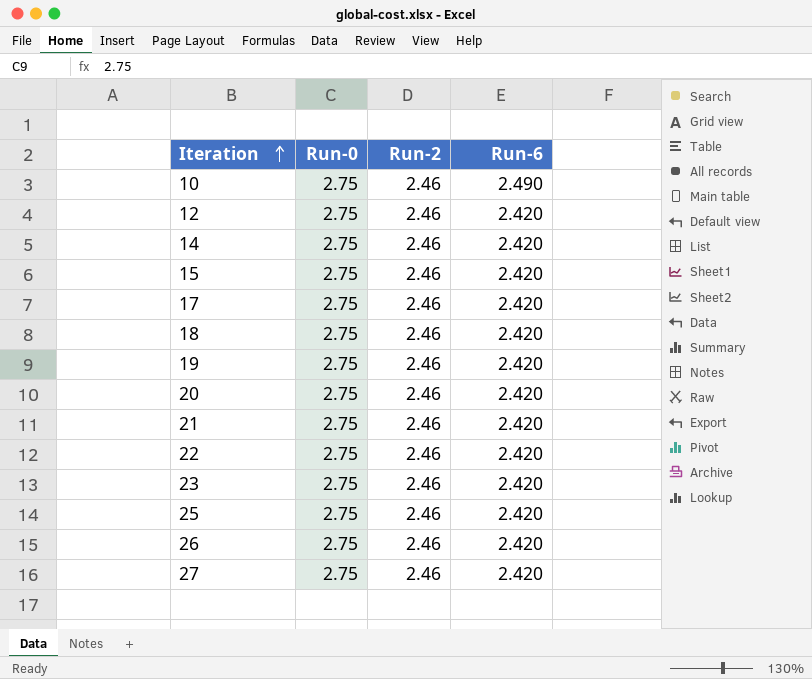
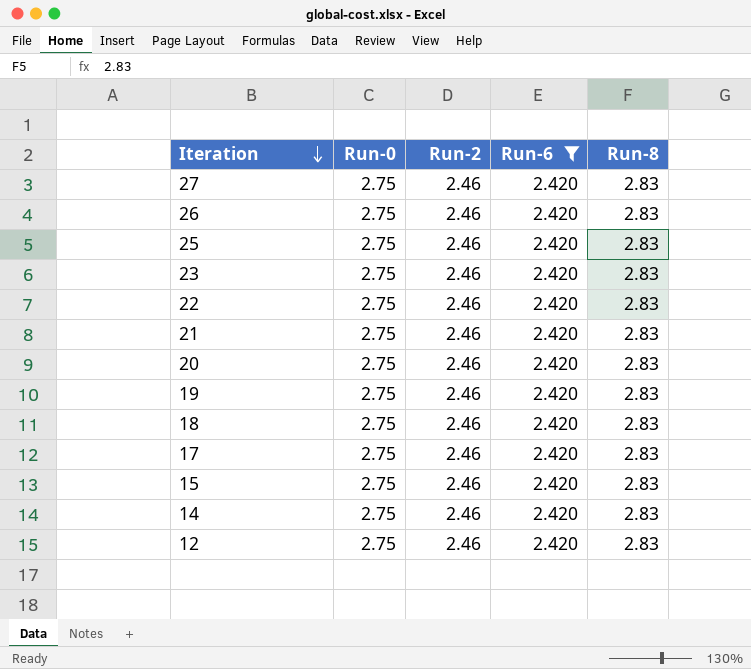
filter: none -> Run-6 = 2.420
row order: Iteration ascending -> Iteration descending
column Run-8 | position: none -> 5

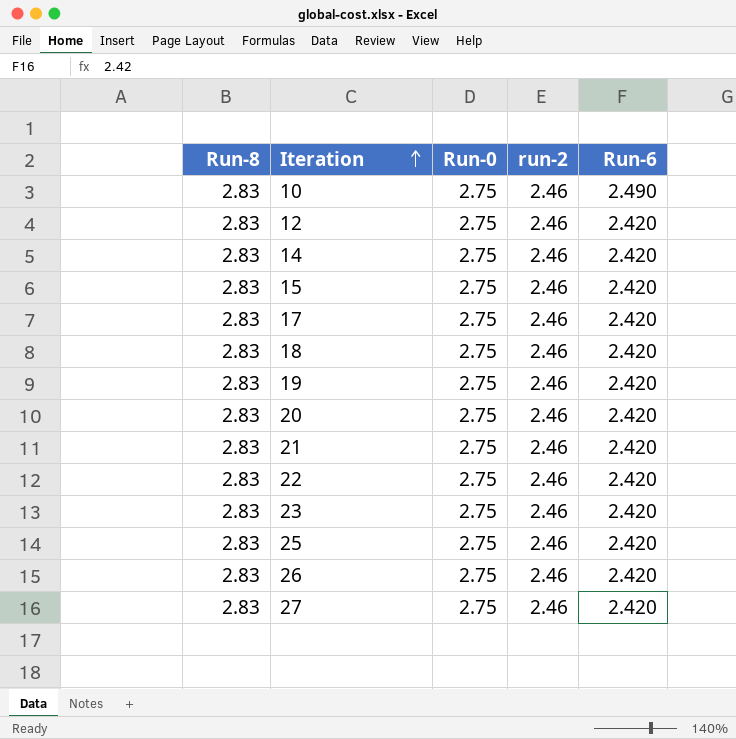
filter: Run-6 = 2.420 -> none
row order: Iteration descending -> Iteration ascending
column Run-8 | position: 5 -> 1
column name: Run-2 -> run-2

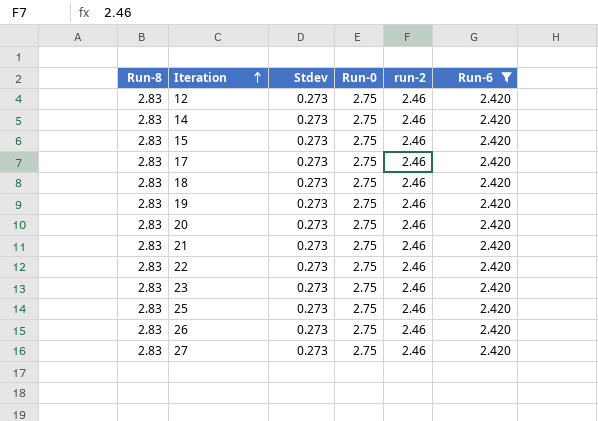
filter: none -> Run-6 = 2.420
column Stdev | position: none -> 3

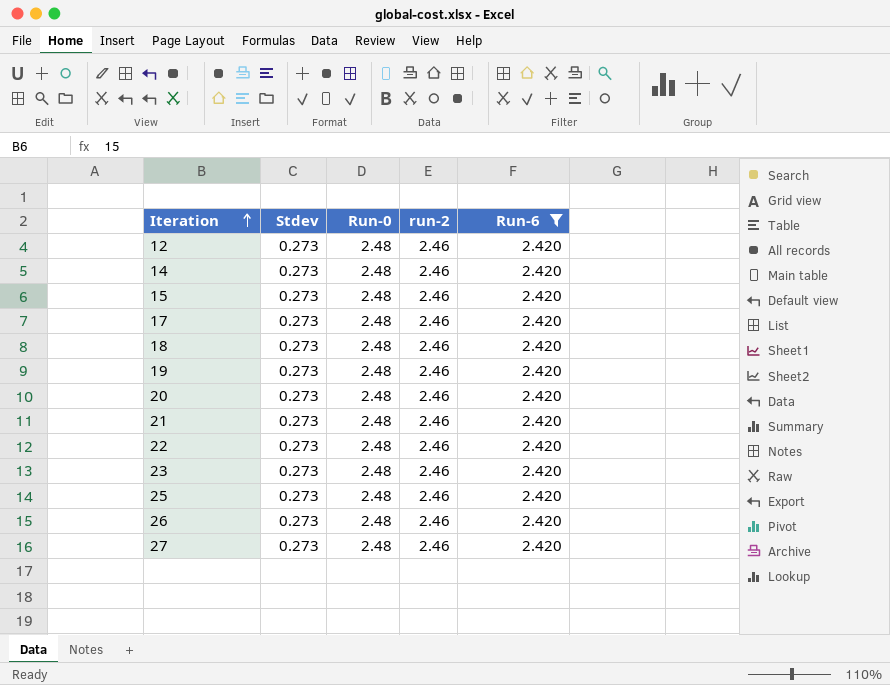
column Run-8 | position: 1 -> none
12 | Run-0: 2.75 -> 2.48
14 | Run-0: 2.75 -> 2.48
15 | Run-0: 2.75 -> 2.48
17 | Run-0: 2.75 -> 2.48
18 | Run-0: 2.75 -> 2.48
19 | Run-0: 2.75 -> 2.48
20 | Run-0: 2.75 -> 2.48
21 | Run-0: 2.75 -> 2.48
22 | Run-0: 2.75 -> 2.48
23 | Run-0: 2.75 -> 2.48
25 | Run-0: 2.75 -> 2.48
26 | Run-0: 2.75 -> 2.48
27 | Run-0: 2.75 -> 2.48

